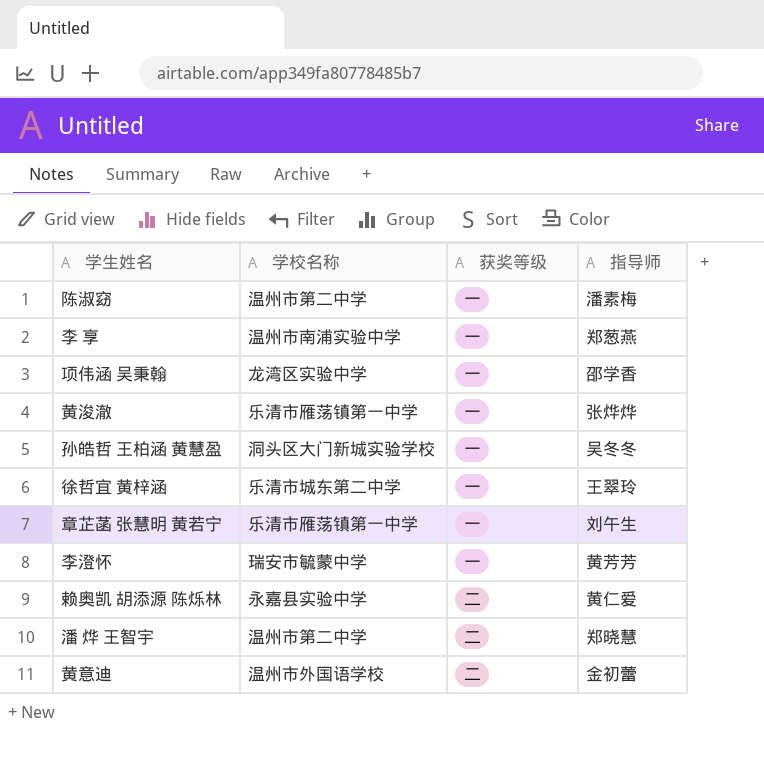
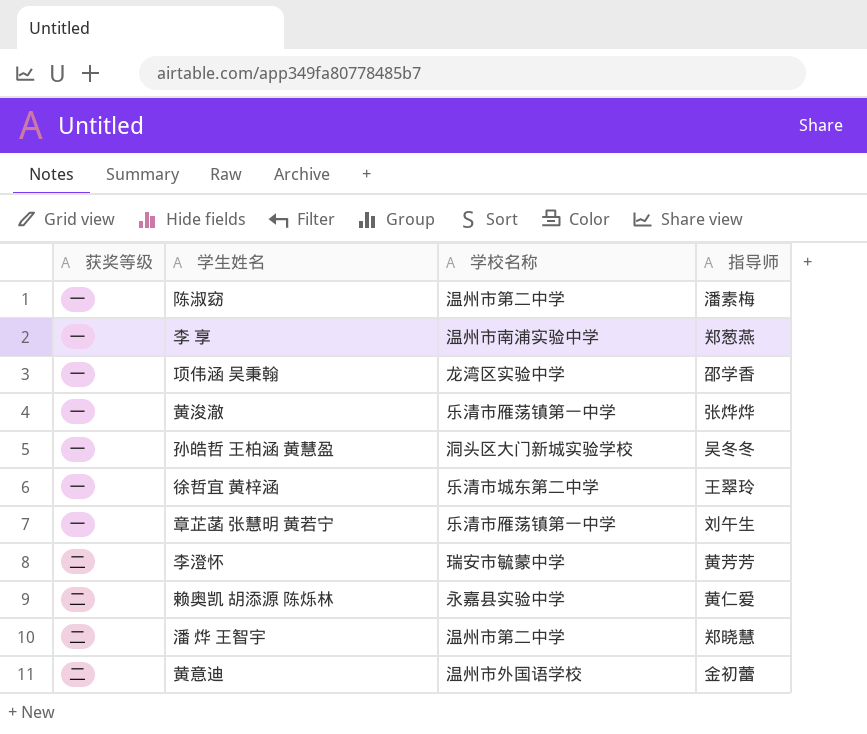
column 获奖等级 | position: 3 -> 1
李澄怀 | 获奖等级: 一 -> 二

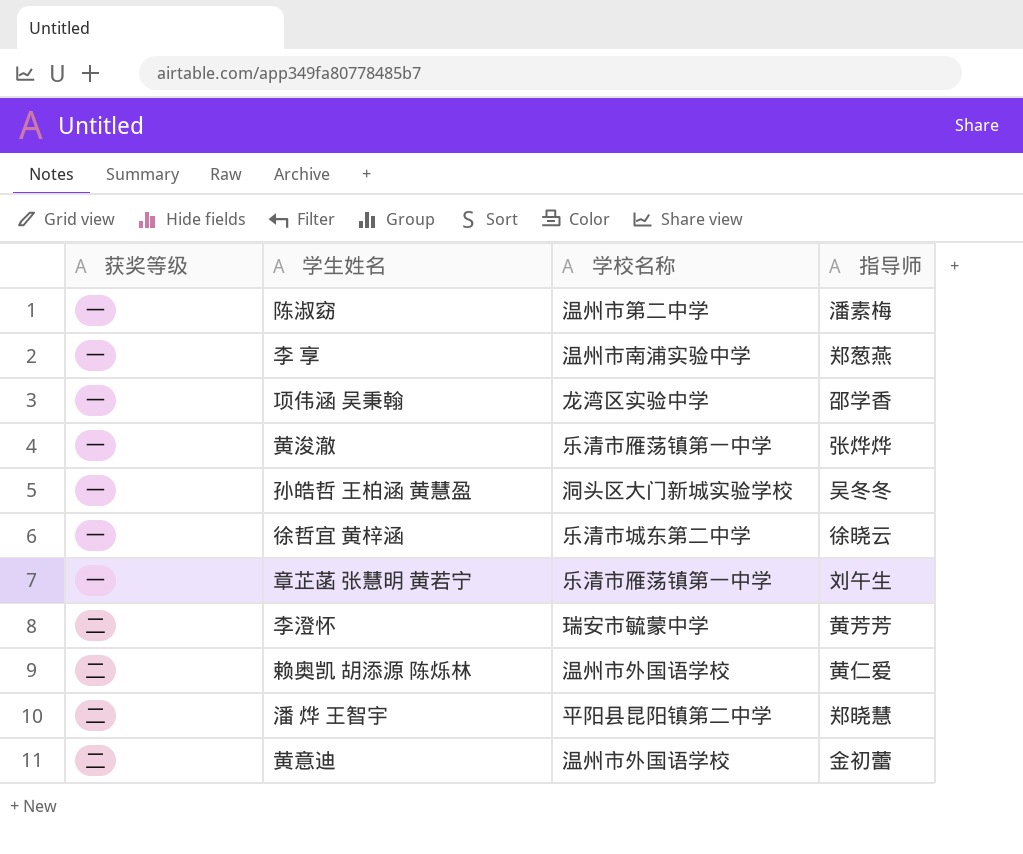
徐哲宜 黄梓涵 | 指导师: 王翠玲 -> 徐晓云
赖奥凯 胡添源 陈烁林 | 学校名称: 永嘉县实验中学 -> 温州市外国语学校
潘 烨 王智宇 | 学校名称: 温州市第二中学 -> 平阳县昆阳镇第二中学

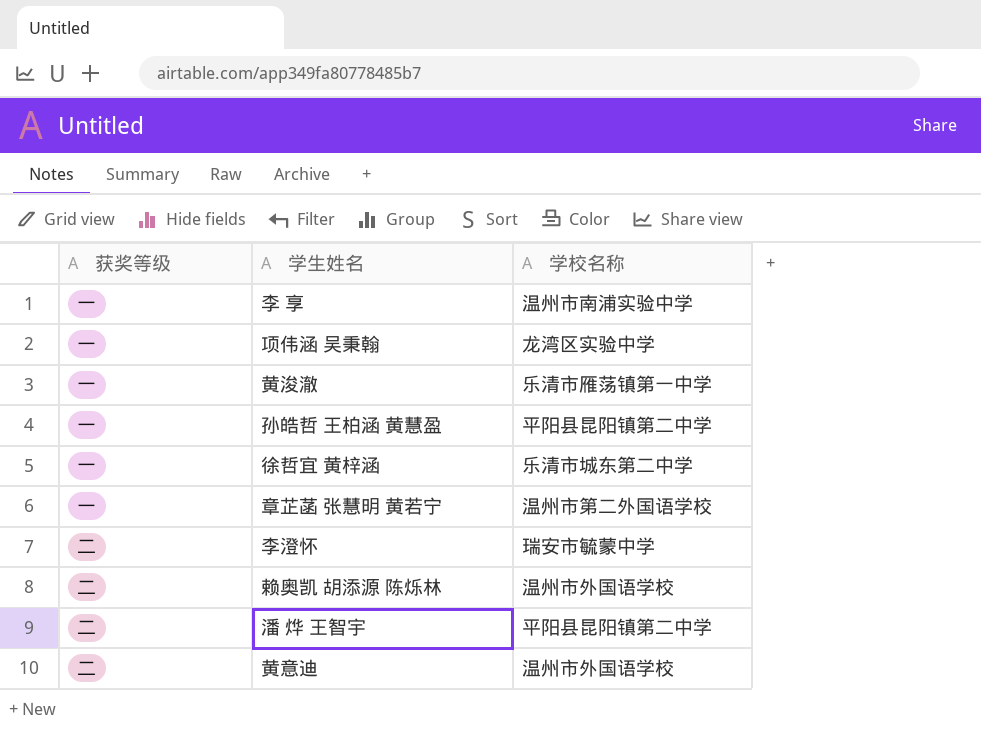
column 指导师 | position: 4 -> none
row 陈淑窈: 一 | 温州市第二中学 | 潘素梅 -> none
孙皓哲 王柏涵 黄慧盈 | 学校名称: 洞头区大门新城实验学校 -> 平阳县昆阳镇第二中学
章芷菡 张慧明 黄若宁 | 学校名称: 乐清市雁荡镇第一中学 -> 温州市第二外国语学校

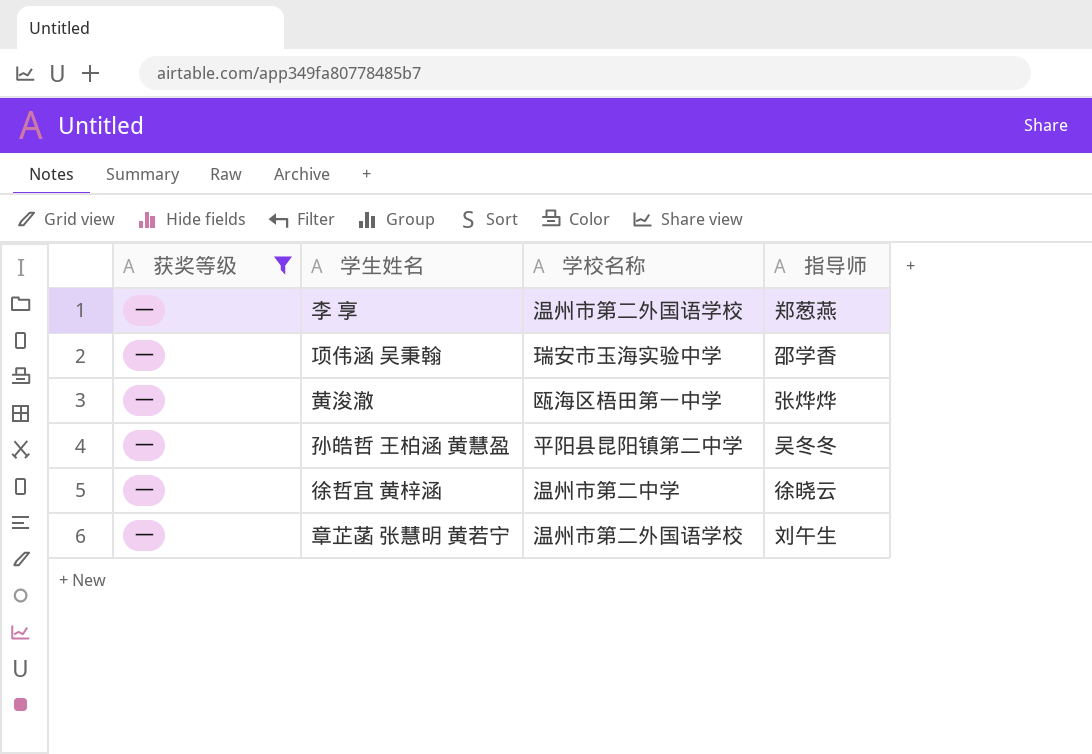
filter: none -> 获奖等级 = 一
column 指导师 | position: none -> 4
李 享 | 学校名称: 温州市南浦实验中学 -> 温州市第二外国语学校
项伟涵 吴秉翰 | 学校名称: 龙湾区实验中学 -> 瑞安市玉海实验中学
黄浚澈 | 学校名称: 乐清市雁荡镇第一中学 -> 瓯海区梧田第一中学
徐哲宜 黄梓涵 | 学校名称: 乐清市城东第二中学 -> 温州市第二中学

